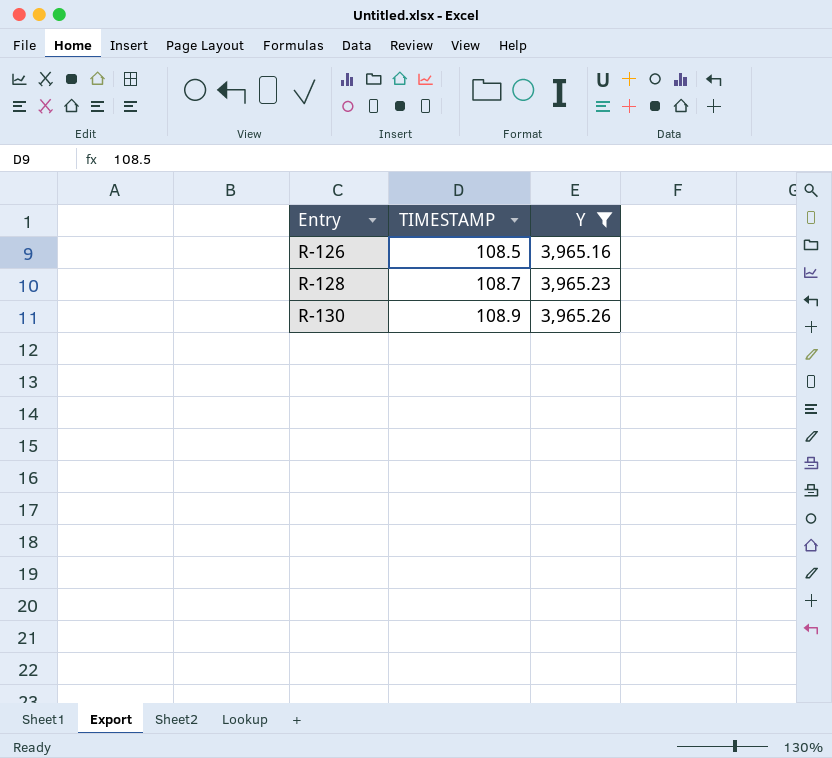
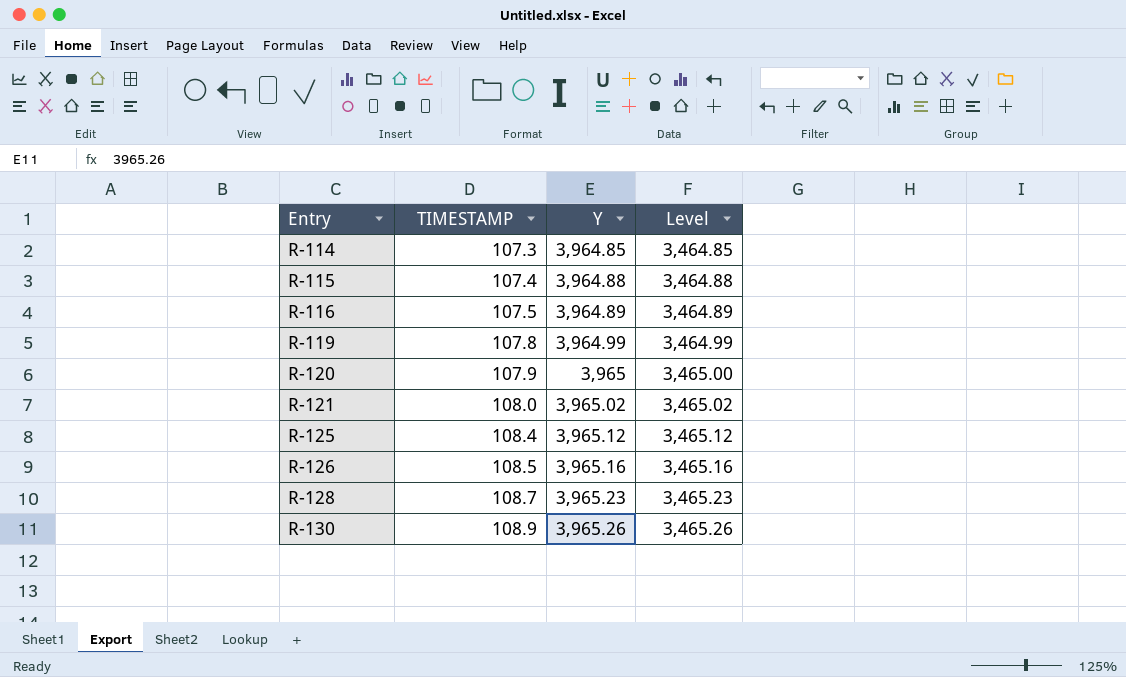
filter: Y >= 3,965.16 -> none
column Level | formula: none -> [Y] - 500

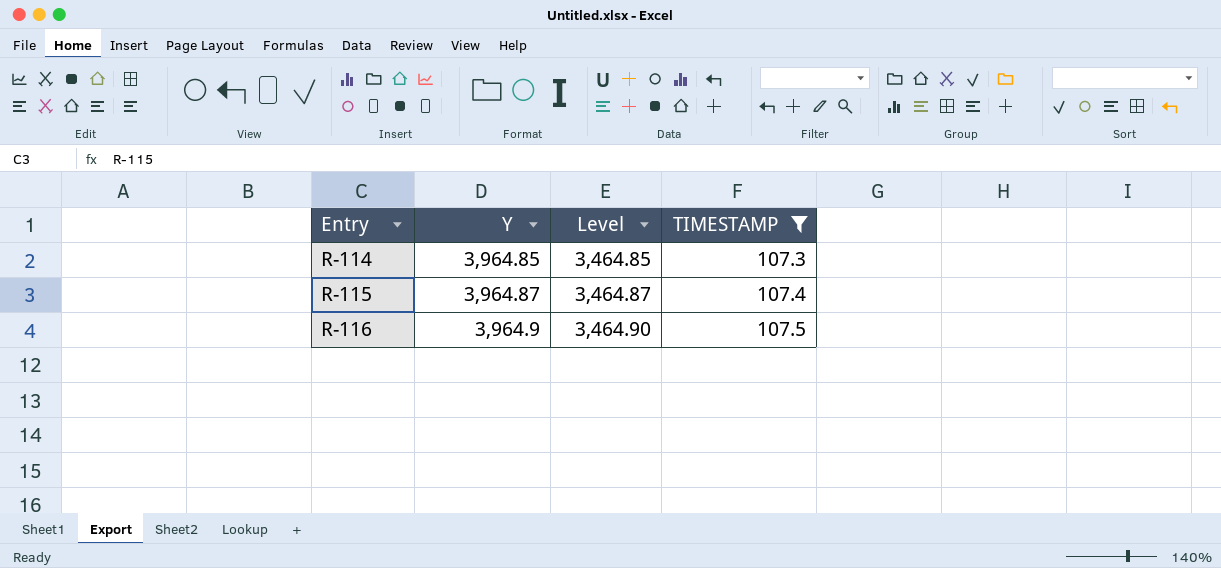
filter: none -> TIMESTAMP <= 107.5
column TIMESTAMP | position: 2 -> 4
R-115 | Y: 3,964.88 -> 3,964.87
R-115 | Level: 3,464.88 -> 3,464.87
R-116 | Y: 3,964.89 -> 3,964.9
R-116 | Level: 3,464.89 -> 3,464.90

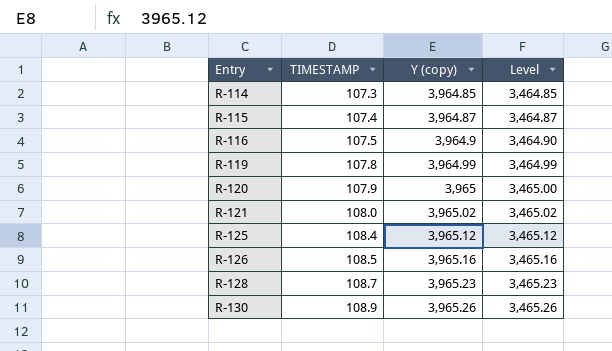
filter: TIMESTAMP <= 107.5 -> none
column TIMESTAMP | position: 4 -> 2
column name: Y -> Y (copy)

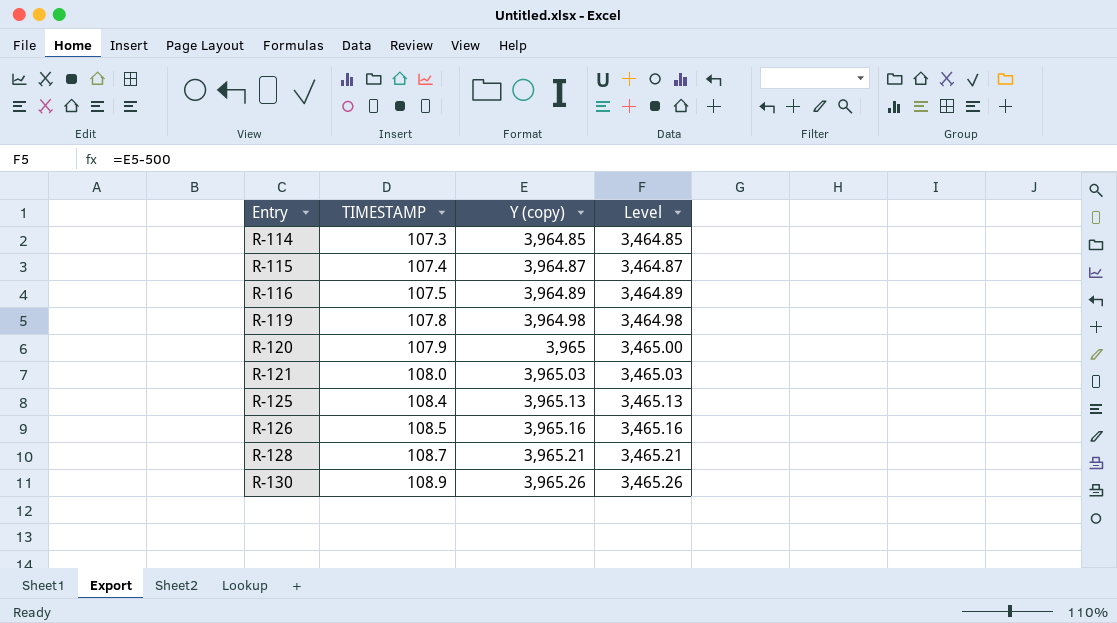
R-116 | Y (copy): 3,964.9 -> 3,964.89
R-116 | Level: 3,464.90 -> 3,464.89
R-119 | Y (copy): 3,964.99 -> 3,964.98
R-119 | Level: 3,464.99 -> 3,464.98
R-121 | Y (copy): 3,965.02 -> 3,965.03
R-121 | Level: 3,465.02 -> 3,465.03
R-125 | Y (copy): 3,965.12 -> 3,965.13
R-125 | Level: 3,465.12 -> 3,465.13
R-128 | Y (copy): 3,965.23 -> 3,965.21
R-128 | Level: 3,465.23 -> 3,465.21

